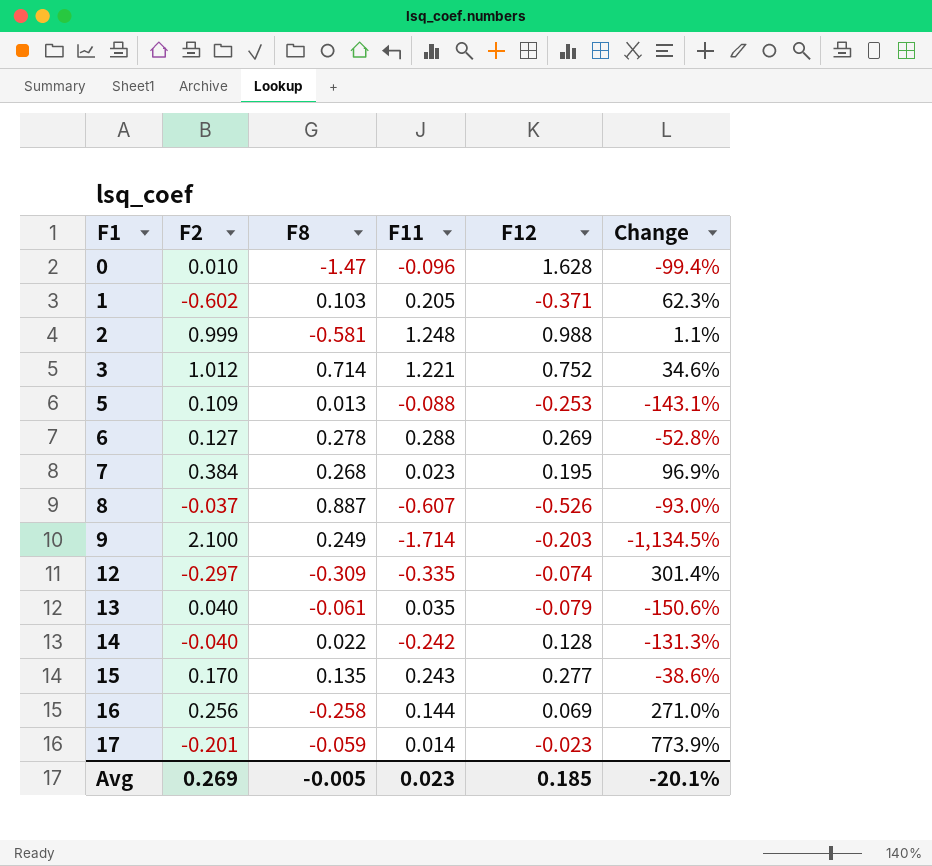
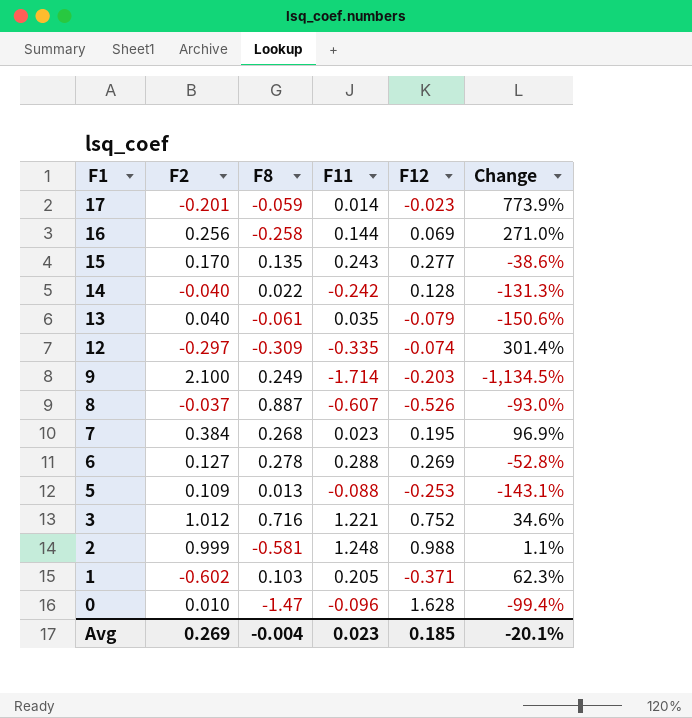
row order: F1 ascending -> F1 descending
3 | F8: 0.714 -> 0.716
Avg | F8: -0.005 -> -0.004

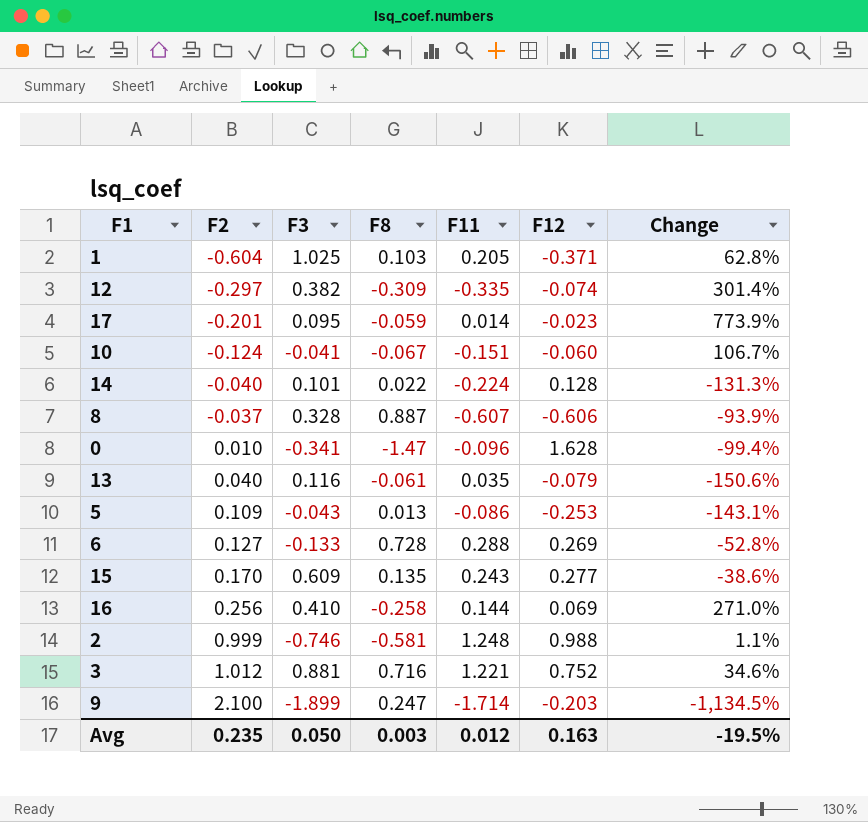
row order: F1 descending -> F2 ascending
column F3 | position: none -> 3
row 7: 0.384 | 0.268 | 0.023 | 0.195 | 96.9% -> none
1 | F2: -0.602 -> -0.604
1 | Change: 62.3% -> 62.8%
row 10: none -> -0.124 | -0.041 | -0.067 | -0.151 | -0.060 | 106.7%
14 | F11: -0.242 -> -0.224
8 | F12: -0.526 -> -0.606
8 | Change: -93.0% -> -93.9%
5 | F11: -0.088 -> -0.086
6 | F8: 0.278 -> 0.728
9 | F8: 0.249 -> 0.247
Avg | F2: 0.269 -> 0.235
Avg | F8: -0.004 -> 0.003
Avg | F11: 0.023 -> 0.012
Avg | F12: 0.185 -> 0.163
Avg | Change: -20.1% -> -19.5%

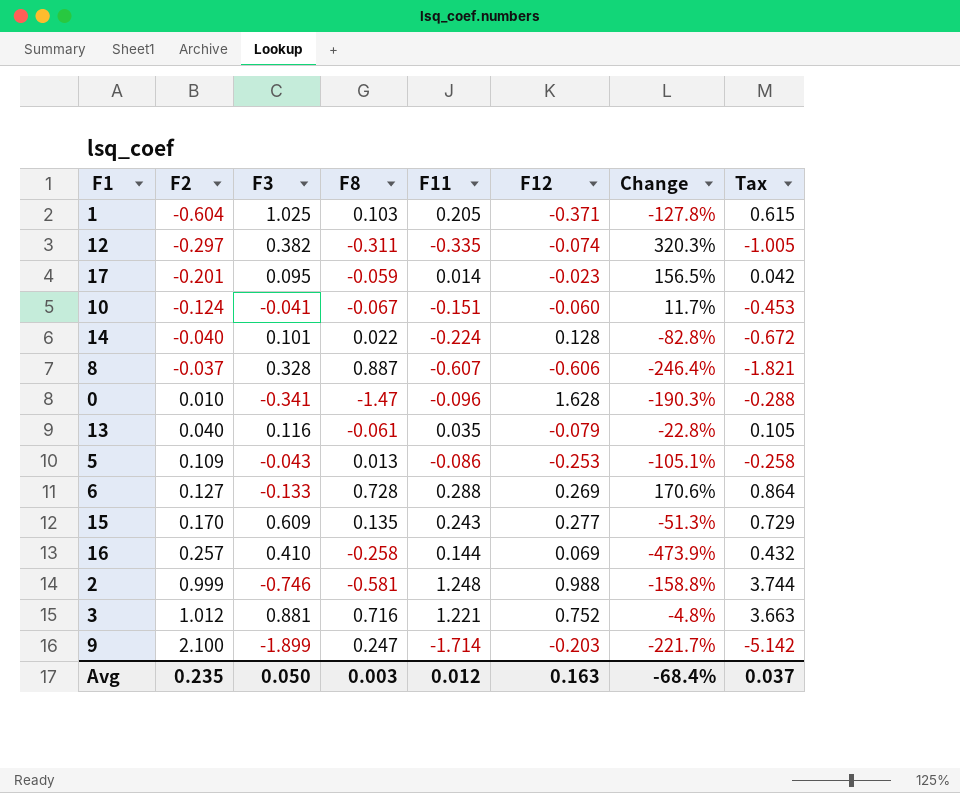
column Change | formula: ([F2] - [F12]) / [F12] -> ([F8] - [F12]) / [F12]
column Tax | formula: none -> [F11] * 3
12 | F8: -0.309 -> -0.311
16 | F2: 0.256 -> 0.257
Avg | Change: -19.5% -> -68.4%

